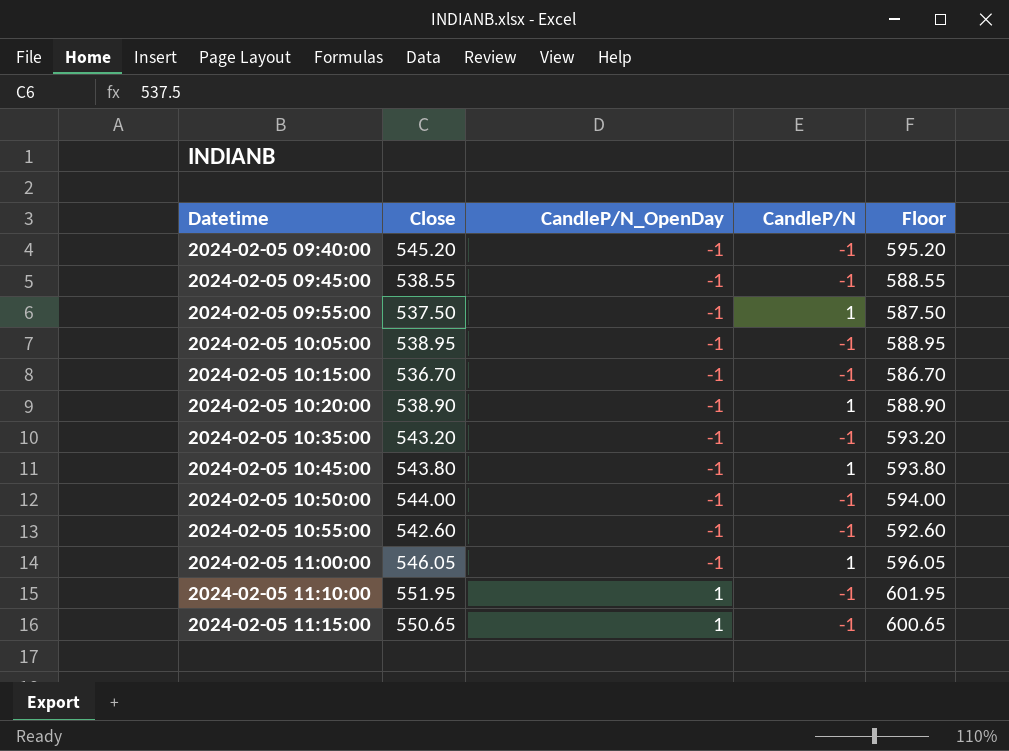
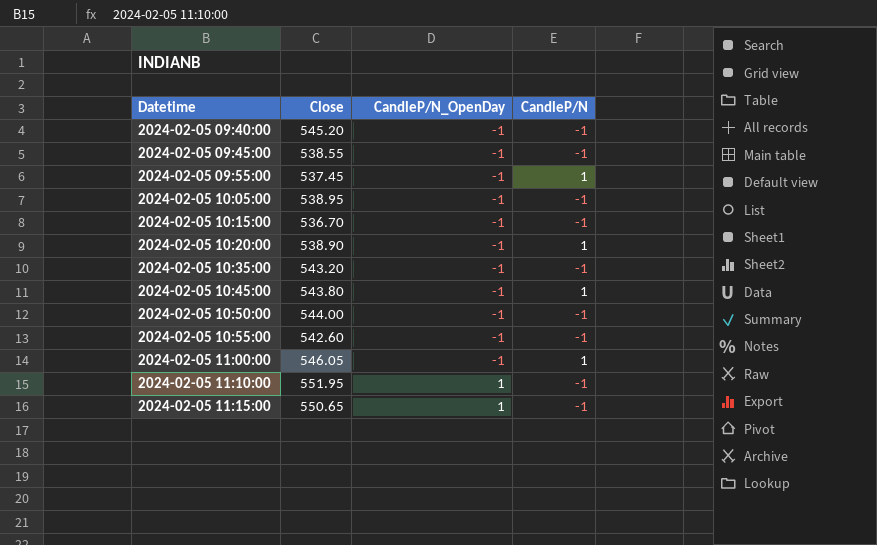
column Floor | formula: [Close] + 50 -> none
2024-02-05 09:55:00 | Close: 537.50 -> 537.45

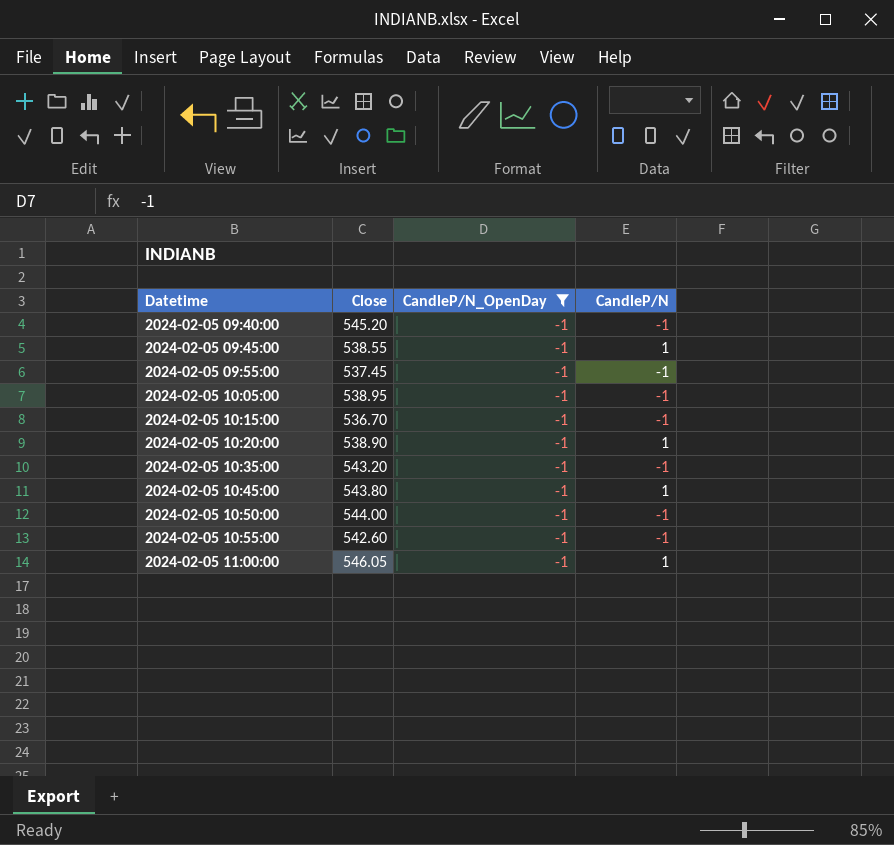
filter: none -> CandleP/N_OpenDay = -1
2024-02-05 09:45:00 | CandleP/N: -1 -> 1
2024-02-05 09:55:00 | CandleP/N: 1 -> -1

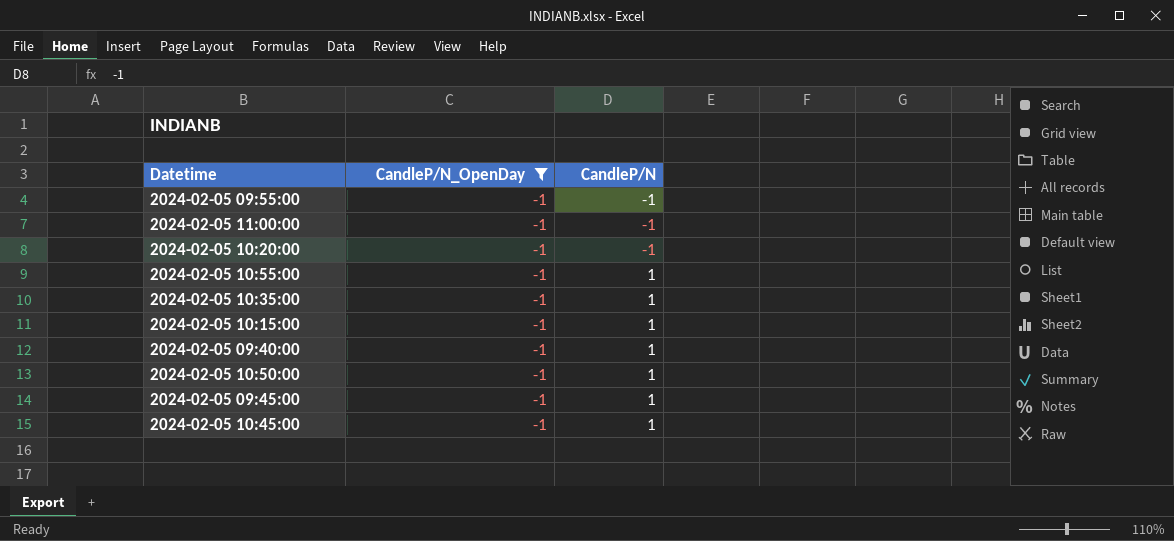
row order: Datetime ascending -> CandleP/N ascending
column Close | position: 2 -> none
row 2024-02-05 10:05:00: 538.95 | -1 | -1 -> none
2024-02-05 11:00:00 | CandleP/N: 1 -> -1
2024-02-05 10:20:00 | CandleP/N: 1 -> -1
2024-02-05 10:55:00 | CandleP/N: -1 -> 1
2024-02-05 10:35:00 | CandleP/N: -1 -> 1
2024-02-05 10:15:00 | CandleP/N: -1 -> 1
2024-02-05 09:40:00 | CandleP/N: -1 -> 1
2024-02-05 10:50:00 | CandleP/N: -1 -> 1

